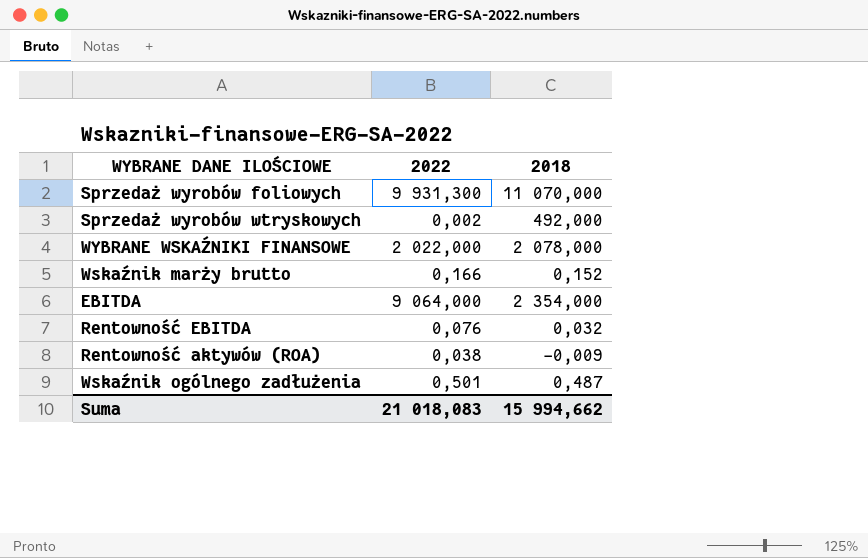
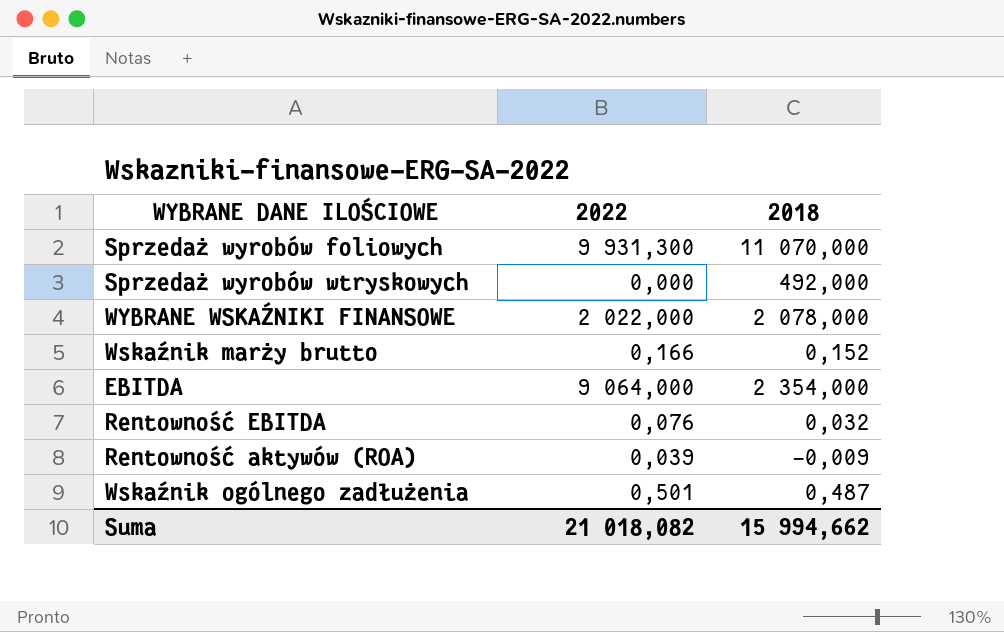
Sprzedaż wyrobów wtryskowych | 2022: 0,002 -> 0,000
Rentowność aktywów (ROA) | 2022: 0,038 -> 0,039
Suma | 2022: 21 018,083 -> 21 018,082

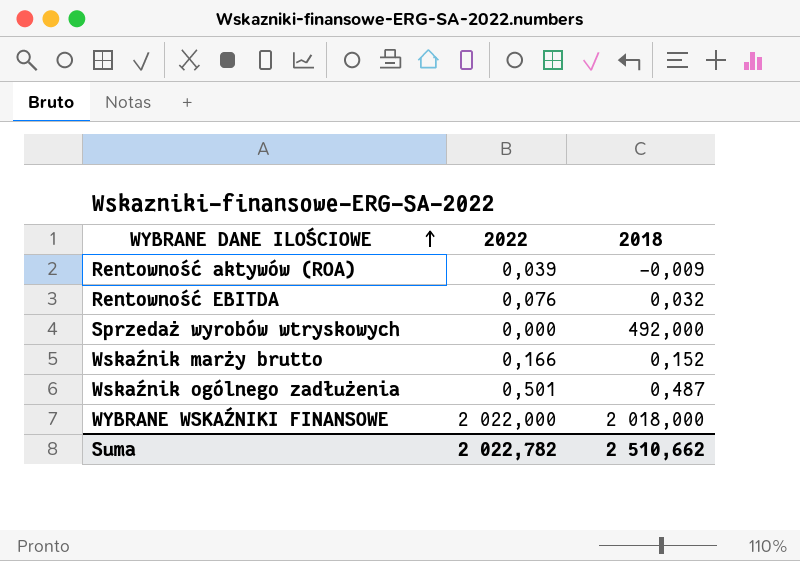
row order: none -> WYBRANE DANE ILOŚCIOWE ascending
row Sprzedaż wyrobów foliowych: 9 931,300 | 11 070,000 -> none
row EBITDA: 9 064,000 | 2 354,000 -> none
WYBRANE WSKAŹNIKI FINANSOWE | 2018: 2 078,000 -> 2 018,000
Suma | 2022: 21 018,082 -> 2 022,782
Suma | 2018: 15 994,662 -> 2 510,662

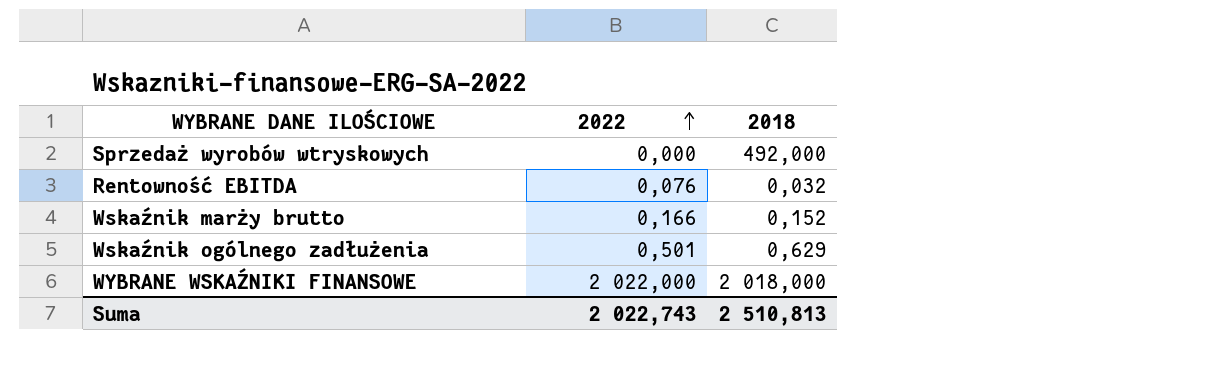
row order: WYBRANE DANE ILOŚCIOWE ascending -> 2022 ascending
row Rentowność aktywów (ROA): 0,039 | -0,009 -> none
Wskaźnik ogólnego zadłużenia | 2018: 0,487 -> 0,629
Suma | 2022: 2 022,782 -> 2 022,743
Suma | 2018: 2 510,662 -> 2 510,813

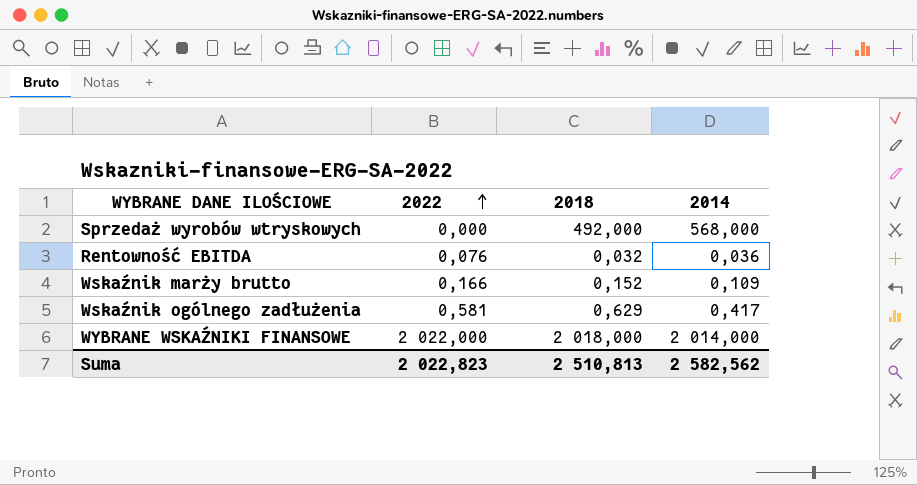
column 2014 | position: none -> 4
Wskaźnik ogólnego zadłużenia | 2022: 0,501 -> 0,581
Suma | 2022: 2 022,743 -> 2 022,823

